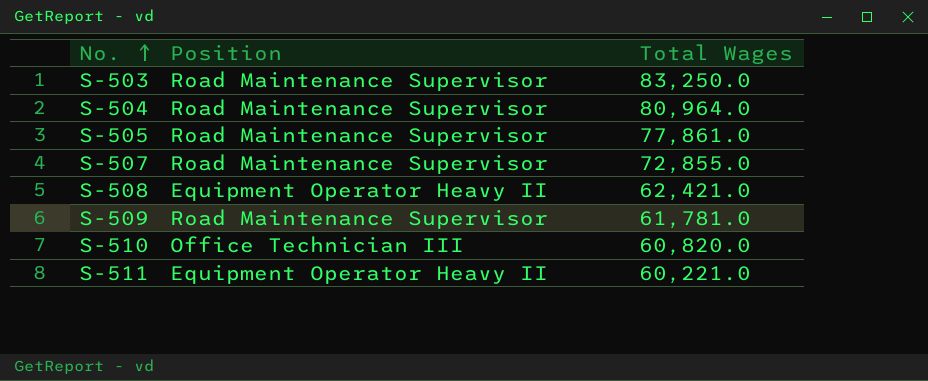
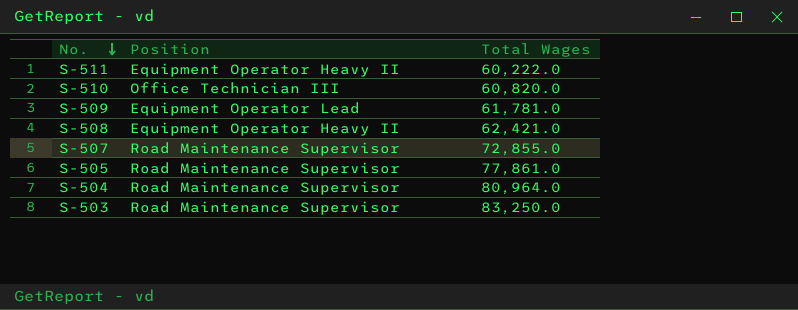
row order: No. ascending -> No. descending
S-511 | Total Wages: 60,221.0 -> 60,222.0
S-509 | Position: Road Maintenance Supervisor -> Equipment Operator Lead

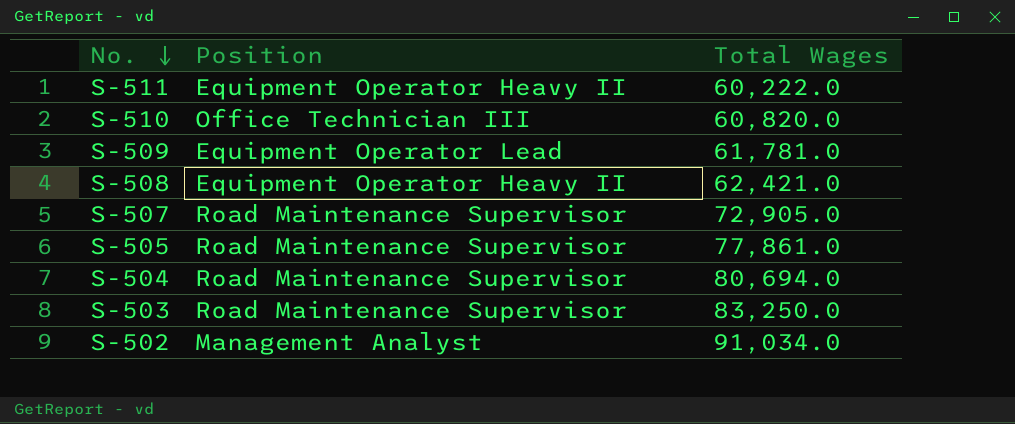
S-507 | Total Wages: 72,855.0 -> 72,905.0
S-504 | Total Wages: 80,964.0 -> 80,694.0
row S-502: none -> Management Analyst | 91,034.0

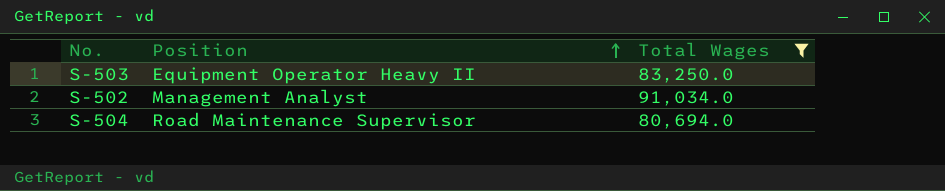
filter: none -> Total Wages >= 80,694.0
row order: No. descending -> Position ascending
S-503 | Position: Road Maintenance Supervisor -> Equipment Operator Heavy II

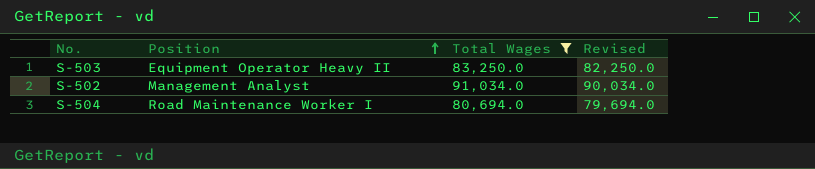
column Revised | formula: none -> [Total Wages] - 1000
S-504 | Position: Road Maintenance Supervisor -> Road Maintenance Worker I

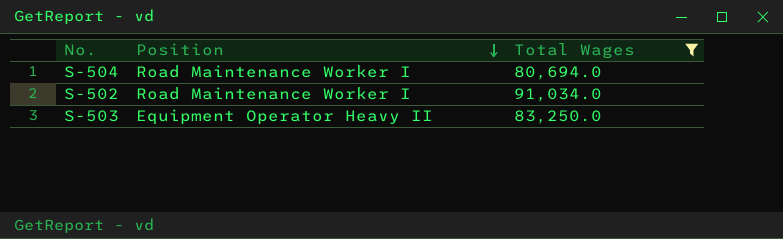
row order: Position ascending -> Position descending
column Revised | formula: [Total Wages] - 1000 -> none
S-502 | Position: Management Analyst -> Road Maintenance Worker I

